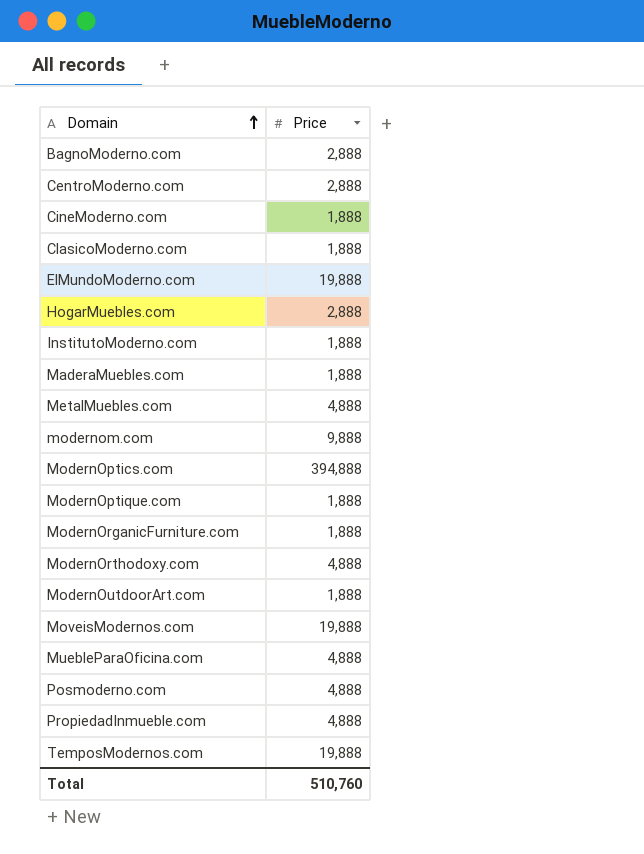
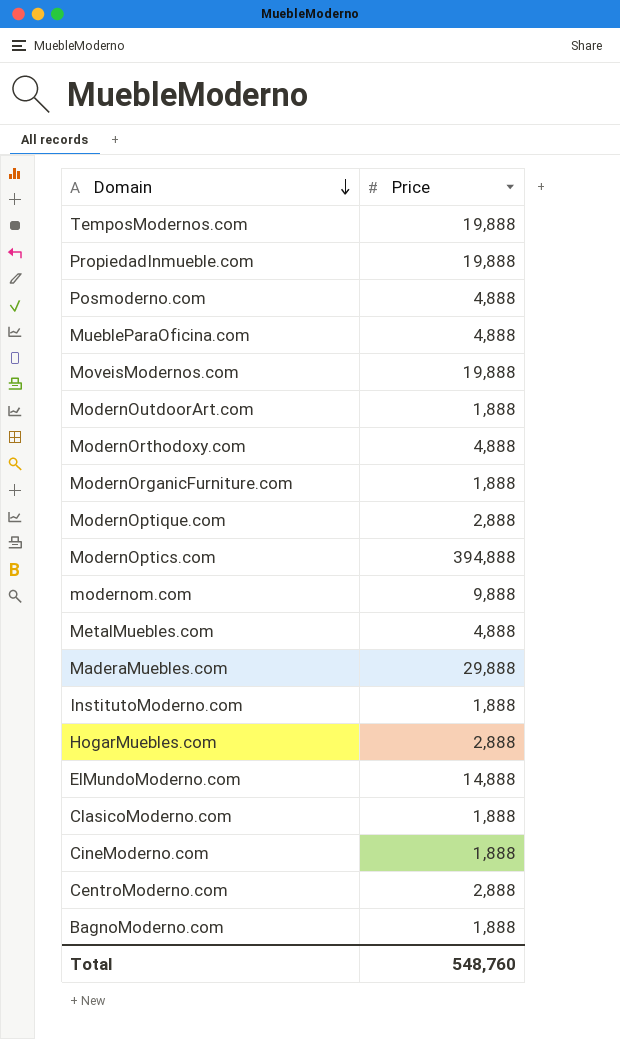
row order: Domain ascending -> Domain descending
PropiedadInmueble.com | Price: 4,888 -> 19,888
ModernOptique.com | Price: 1,888 -> 2,888
MaderaMuebles.com | Price: 1,888 -> 29,888
ElMundoModerno.com | Price: 19,888 -> 14,888
BagnoModerno.com | Price: 2,888 -> 1,888
Total | Price: 510,760 -> 548,760

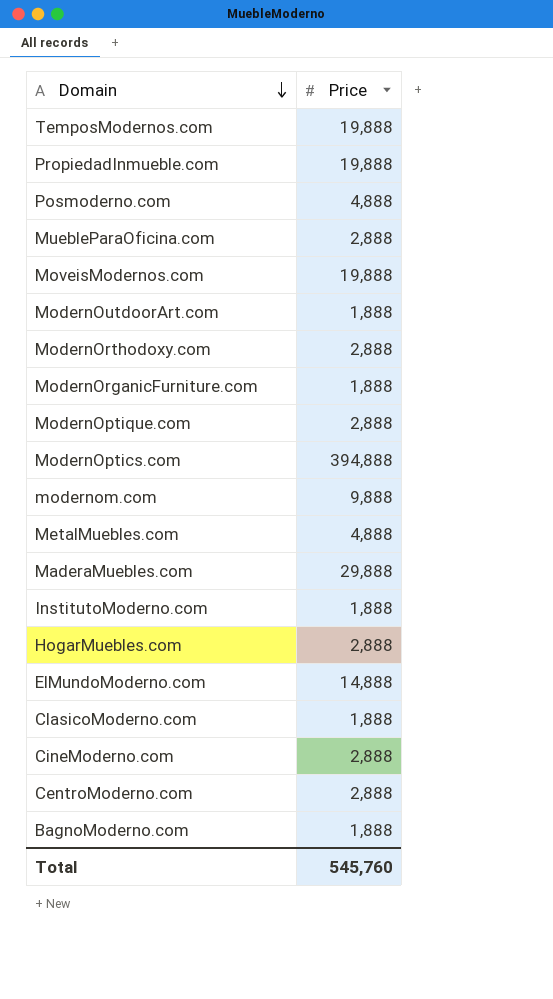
MuebleParaOficina.com | Price: 4,888 -> 2,888
ModernOrthodoxy.com | Price: 4,888 -> 2,888
CineModerno.com | Price: 1,888 -> 2,888
Total | Price: 548,760 -> 545,760

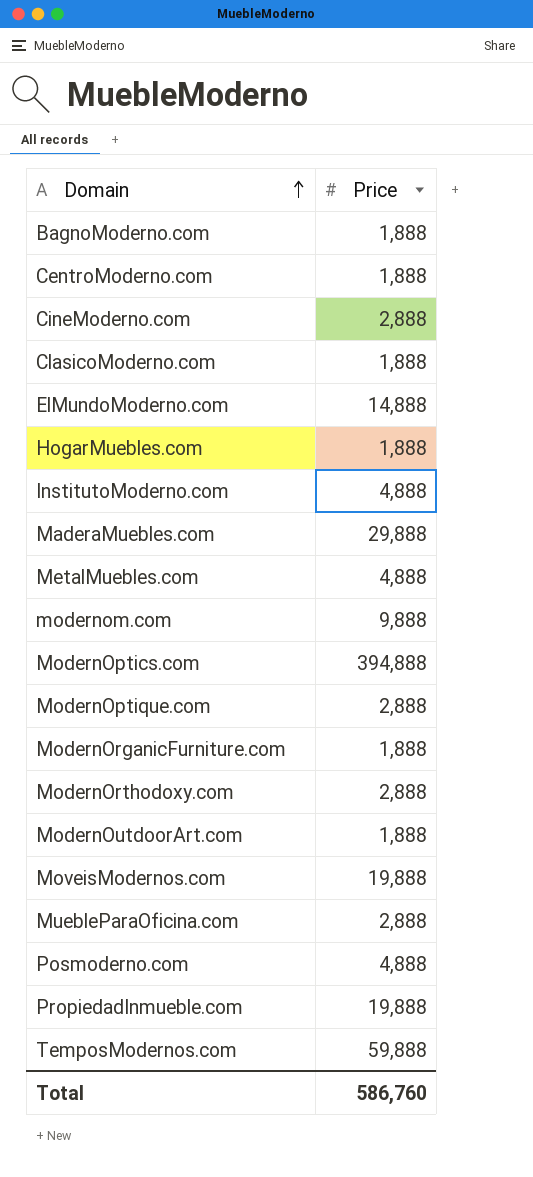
row order: Domain descending -> Domain ascending
CentroModerno.com | Price: 2,888 -> 1,888
HogarMuebles.com | Price: 2,888 -> 1,888
InstitutoModerno.com | Price: 1,888 -> 4,888
TemposModernos.com | Price: 19,888 -> 59,888
Total | Price: 545,760 -> 586,760

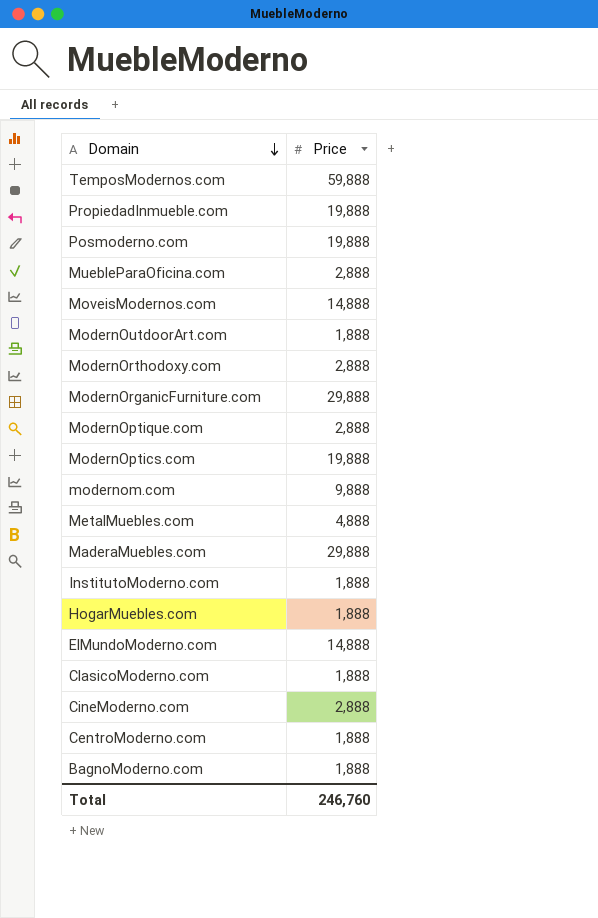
row order: Domain ascending -> Domain descending
Posmoderno.com | Price: 4,888 -> 19,888
MoveisModernos.com | Price: 19,888 -> 14,888
ModernOrganicFurniture.com | Price: 1,888 -> 29,888
ModernOptics.com | Price: 394,888 -> 19,888
InstitutoModerno.com | Price: 4,888 -> 1,888
Total | Price: 586,760 -> 246,760

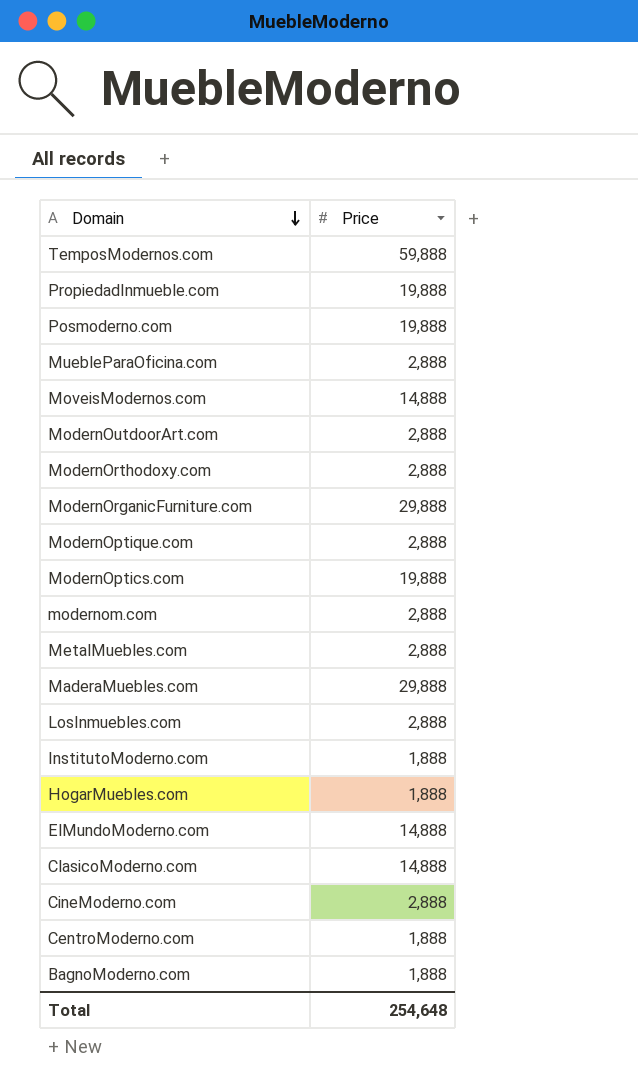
ModernOutdoorArt.com | Price: 1,888 -> 2,888
modernom.com | Price: 9,888 -> 2,888
MetalMuebles.com | Price: 4,888 -> 2,888
row LosInmuebles.com: none -> 2,888
ClasicoModerno.com | Price: 1,888 -> 14,888
Total | Price: 246,760 -> 254,648

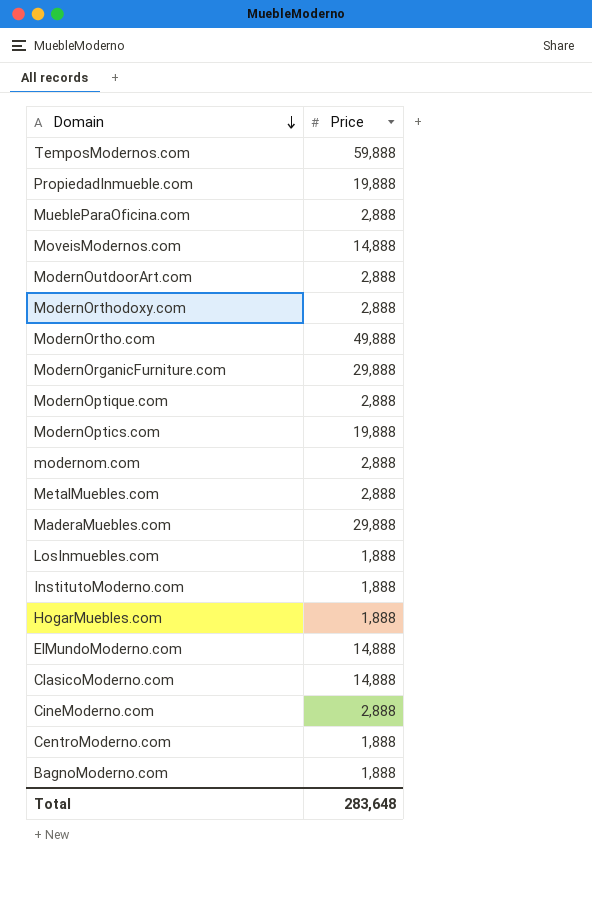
row Posmoderno.com: 19,888 -> none
row ModernOrtho.com: none -> 49,888
LosInmuebles.com | Price: 2,888 -> 1,888
Total | Price: 254,648 -> 283,648

